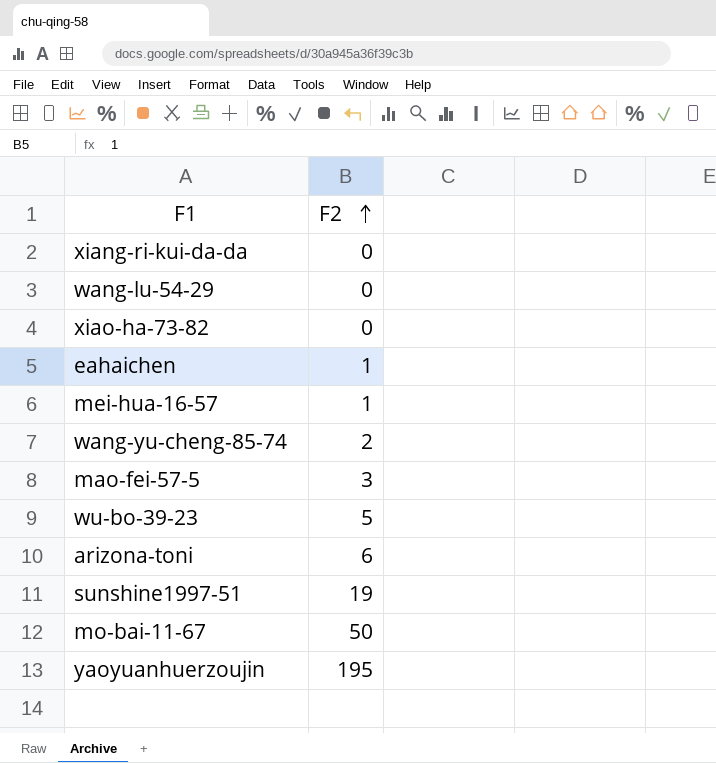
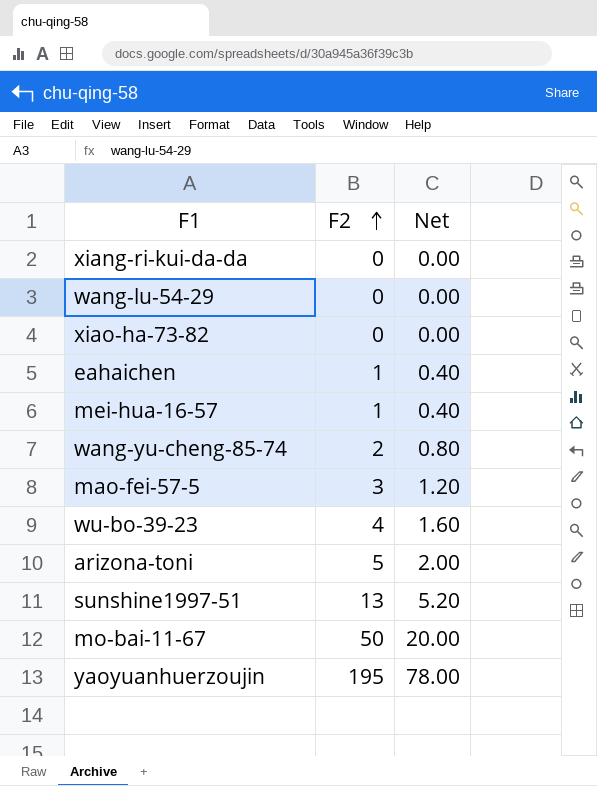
column Net | formula: none -> [F2] * 0.4
wu-bo-39-23 | F2: 5 -> 4
arizona-toni | F2: 6 -> 5
sunshine1997-51 | F2: 19 -> 13

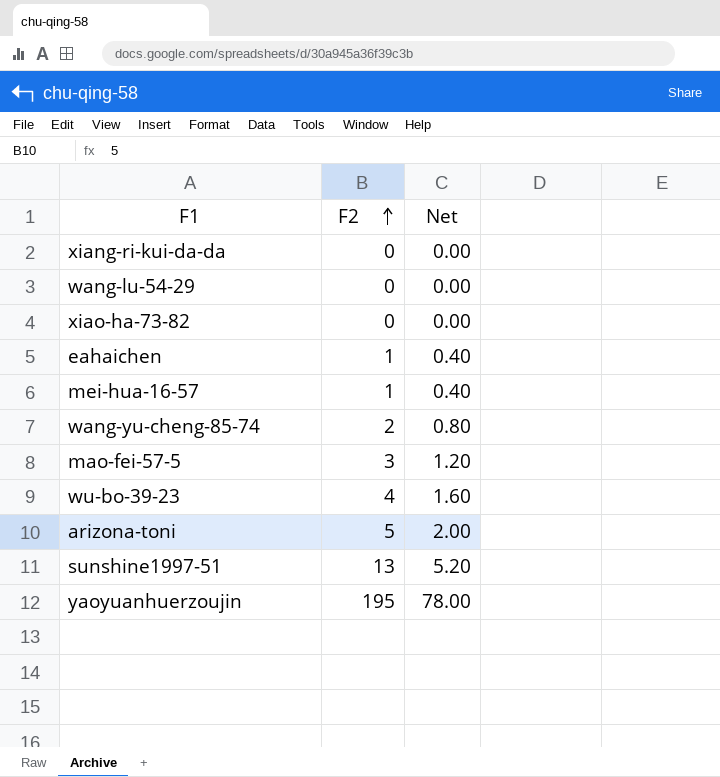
row mo-bai-11-67: 50 | 20.00 -> none

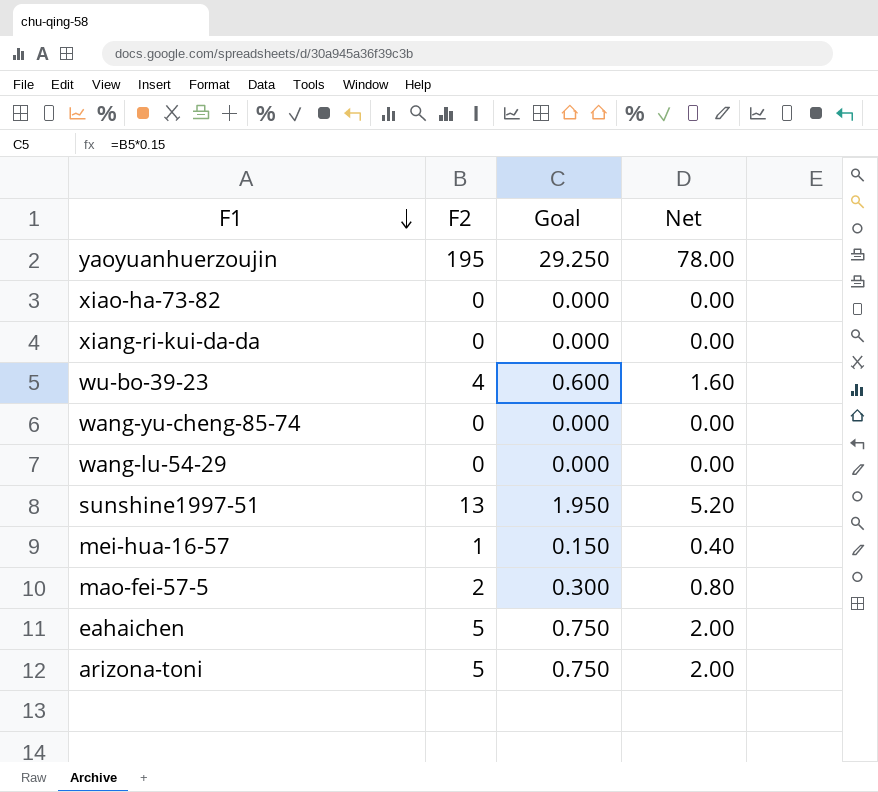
row order: F2 ascending -> F1 descending
column Goal | formula: none -> [F2] * 0.15
wang-yu-cheng-85-74 | F2: 2 -> 0
wang-yu-cheng-85-74 | Net: 0.80 -> 0.00
mao-fei-57-5 | F2: 3 -> 2
mao-fei-57-5 | Net: 1.20 -> 0.80
eahaichen | F2: 1 -> 5
eahaichen | Net: 0.40 -> 2.00

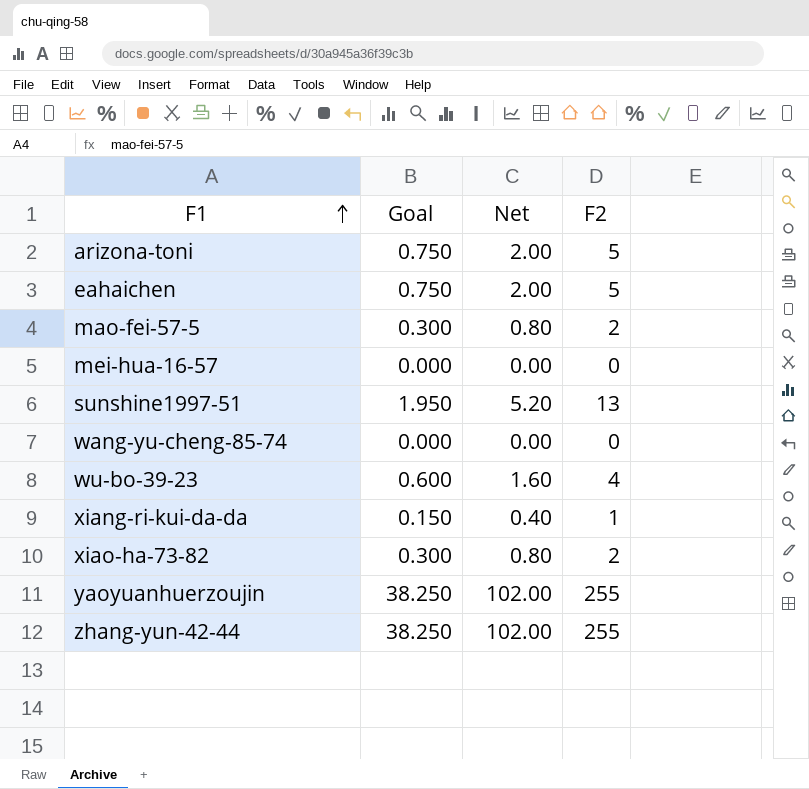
row order: F1 descending -> F1 ascending
column F2 | position: 2 -> 4
row wang-lu-54-29: 0 | 0.000 | 0.00 -> none
mei-hua-16-57 | Goal: 0.150 -> 0.000
mei-hua-16-57 | Net: 0.40 -> 0.00
mei-hua-16-57 | F2: 1 -> 0
xiang-ri-kui-da-da | Goal: 0.000 -> 0.150
xiang-ri-kui-da-da | Net: 0.00 -> 0.40
xiang-ri-kui-da-da | F2: 0 -> 1
xiao-ha-73-82 | Goal: 0.000 -> 0.300
xiao-ha-73-82 | Net: 0.00 -> 0.80
xiao-ha-73-82 | F2: 0 -> 2
yaoyuanhuerzoujin | Goal: 29.250 -> 38.250
yaoyuanhuerzoujin | Net: 78.00 -> 102.00
yaoyuanhuerzoujin | F2: 195 -> 255
row zhang-yun-42-44: none -> 38.250 | 102.00 | 255

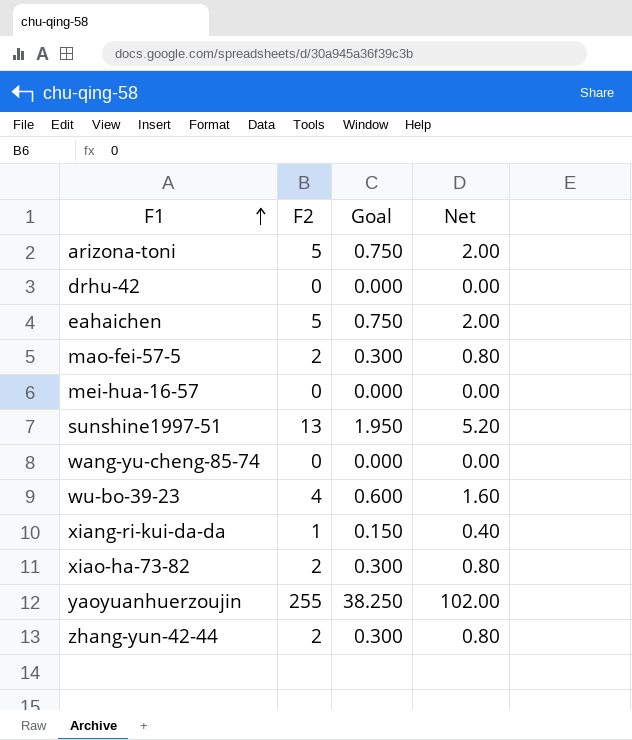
column F2 | position: 4 -> 2
row drhu-42: none -> 0 | 0.000 | 0.00
zhang-yun-42-44 | F2: 255 -> 2
zhang-yun-42-44 | Goal: 38.250 -> 0.300
zhang-yun-42-44 | Net: 102.00 -> 0.80

